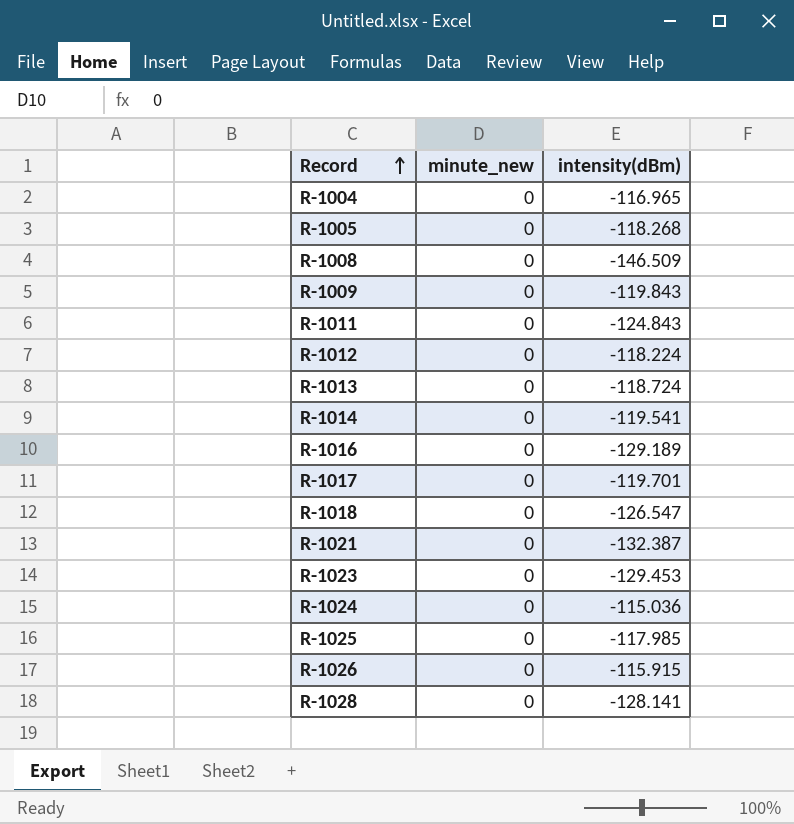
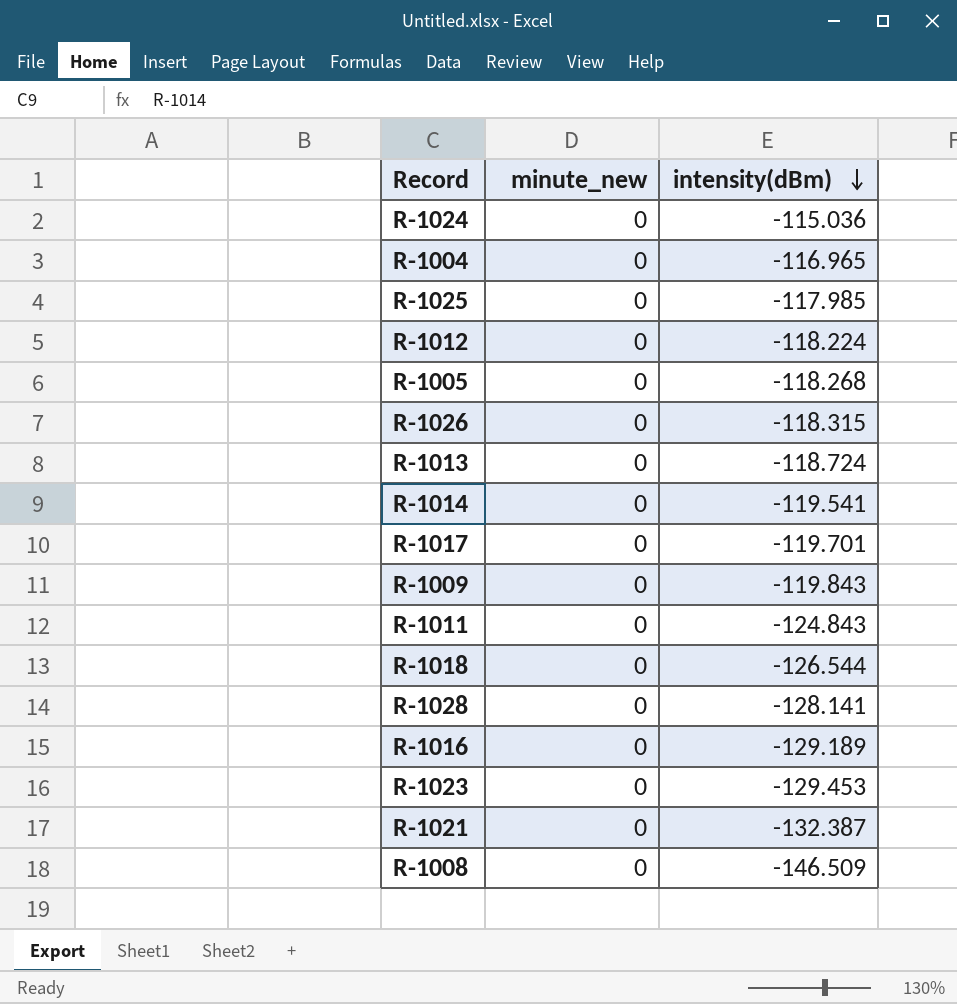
row order: Record ascending -> intensity(dBm) descending
R-1026 | intensity(dBm): -115.915 -> -118.315
R-1018 | intensity(dBm): -126.547 -> -126.544

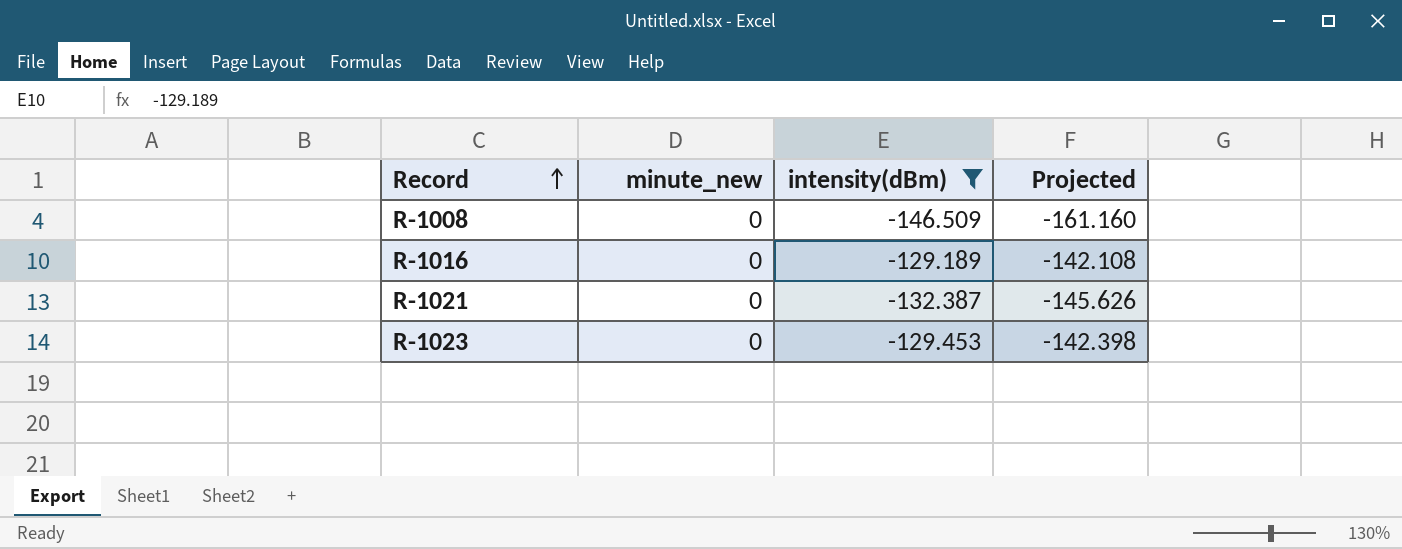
filter: none -> intensity(dBm) <= -129.189
row order: intensity(dBm) descending -> Record ascending
column Projected | formula: none -> [intensity(dBm)] * 1.1

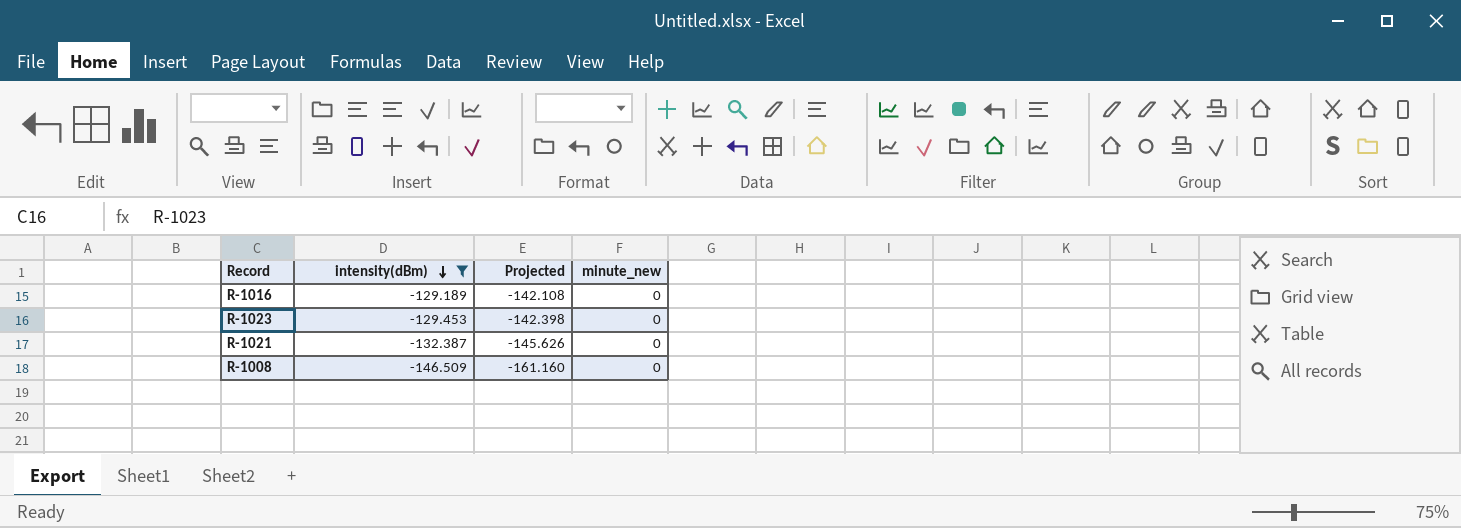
row order: Record ascending -> intensity(dBm) descending
column minute_new | position: 2 -> 4

